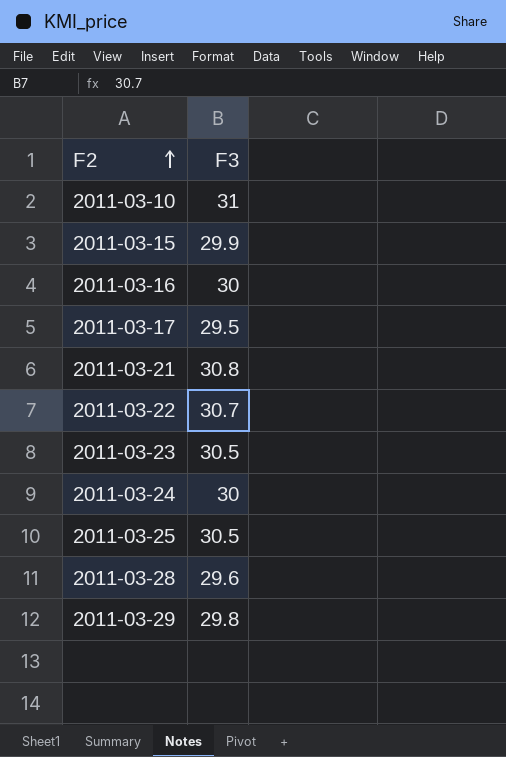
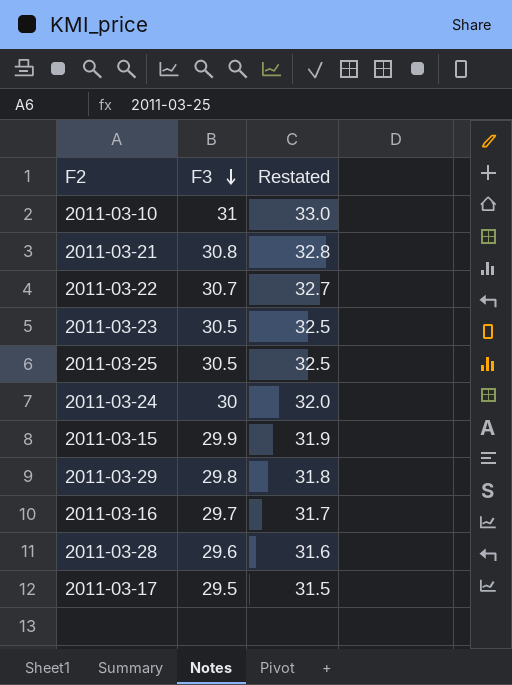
row order: F2 ascending -> F3 descending
column Restated | formula: none -> [F3] + 2
2011-03-16 | F3: 30 -> 29.7

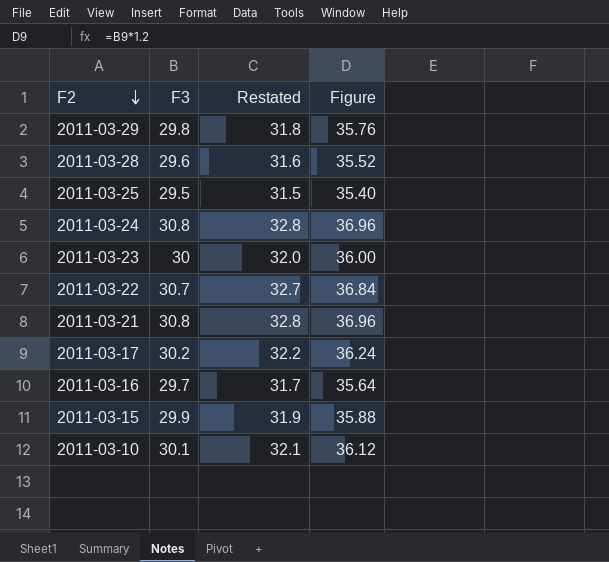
row order: F3 descending -> F2 descending
column Figure | formula: none -> [F3] * 1.2
2011-03-25 | F3: 30.5 -> 29.5
2011-03-25 | Restated: 32.5 -> 31.5
2011-03-24 | F3: 30 -> 30.8
2011-03-24 | Restated: 32.0 -> 32.8
2011-03-23 | F3: 30.5 -> 30
2011-03-23 | Restated: 32.5 -> 32.0
2011-03-17 | F3: 29.5 -> 30.2
2011-03-17 | Restated: 31.5 -> 32.2
2011-03-10 | F3: 31 -> 30.1
2011-03-10 | Restated: 33.0 -> 32.1

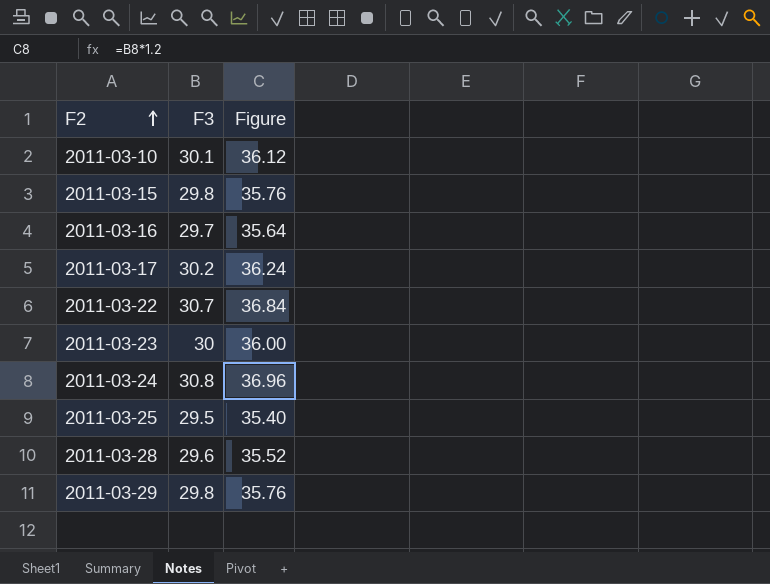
row order: F2 descending -> F2 ascending
column Restated | formula: [F3] + 2 -> none
row 2011-03-21: 30.8 | 32.8 | 36.96 -> none
2011-03-15 | F3: 29.9 -> 29.8
2011-03-15 | Figure: 35.88 -> 35.76

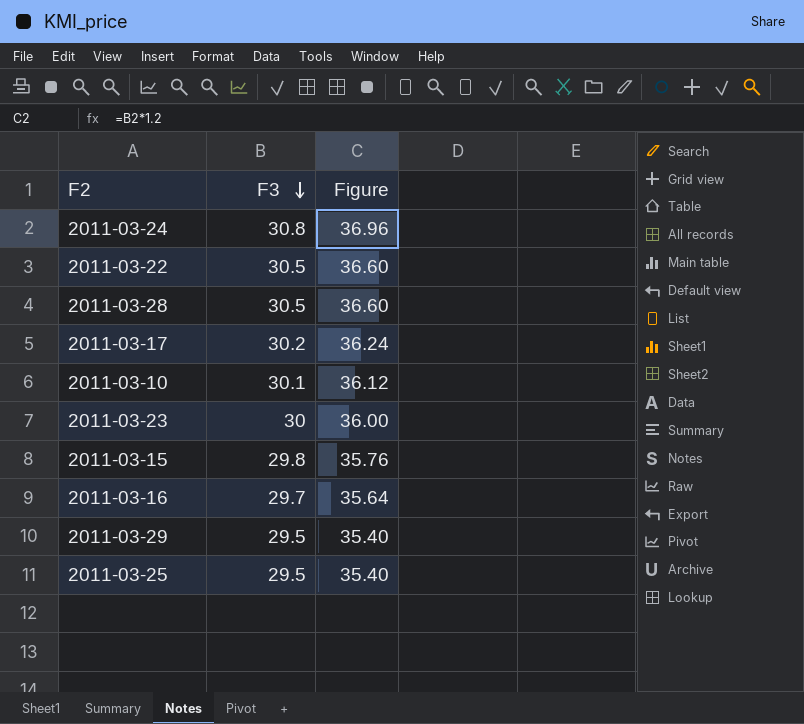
row order: F2 ascending -> F3 descending
2011-03-22 | F3: 30.7 -> 30.5
2011-03-22 | Figure: 36.84 -> 36.60
2011-03-28 | F3: 29.6 -> 30.5
2011-03-28 | Figure: 35.52 -> 36.60
2011-03-29 | F3: 29.8 -> 29.5
2011-03-29 | Figure: 35.76 -> 35.40

